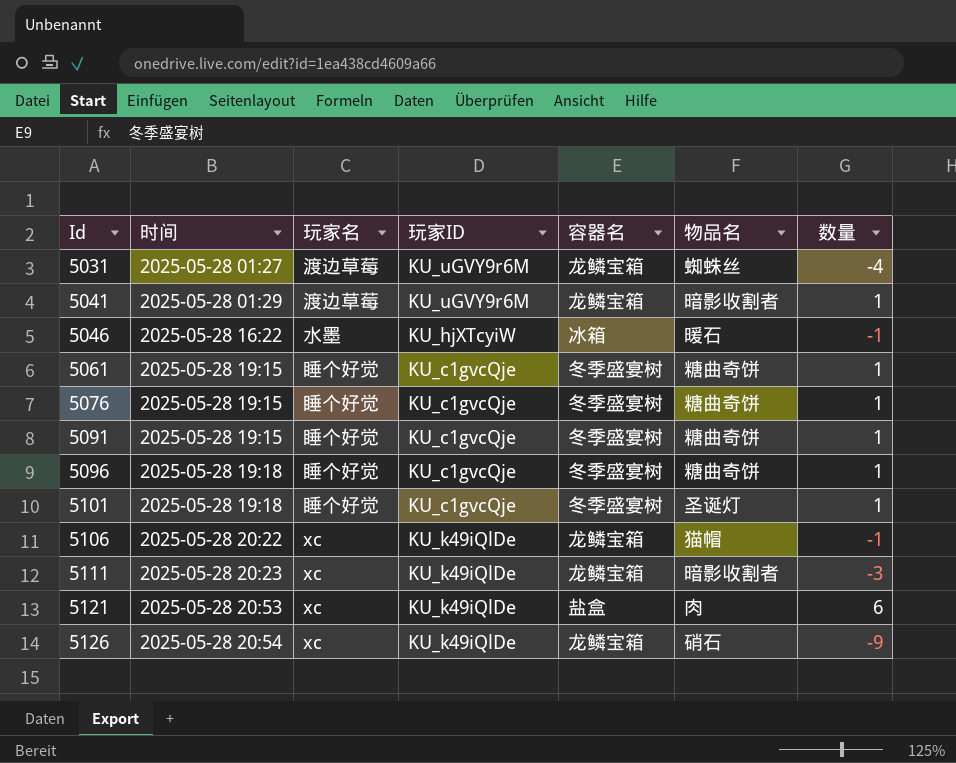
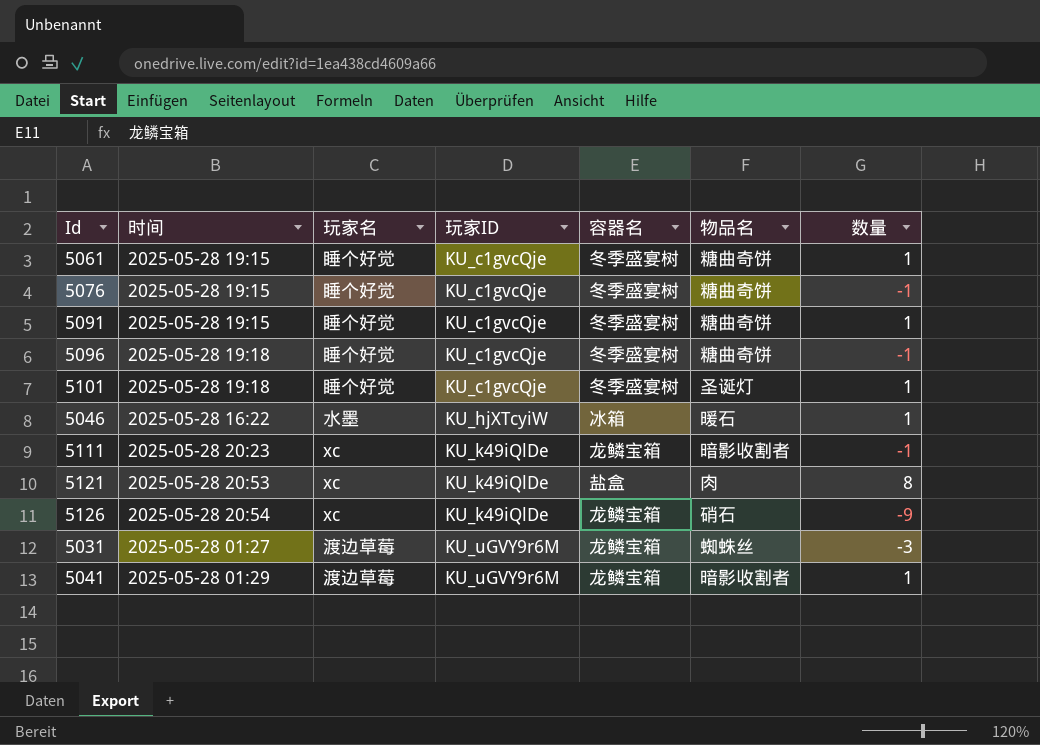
row order: Id ascending -> 玩家ID ascending
row 5106: 2025-05-28 20:22 | xc | KU_k49iQlDe | 龙鳞宝箱 | 猫帽 | -1 -> none
5076 | 数量: 1 -> -1
5096 | 数量: 1 -> -1
5046 | 数量: -1 -> 1
5111 | 数量: -3 -> -1
5121 | 数量: 6 -> 8
5031 | 数量: -4 -> -3

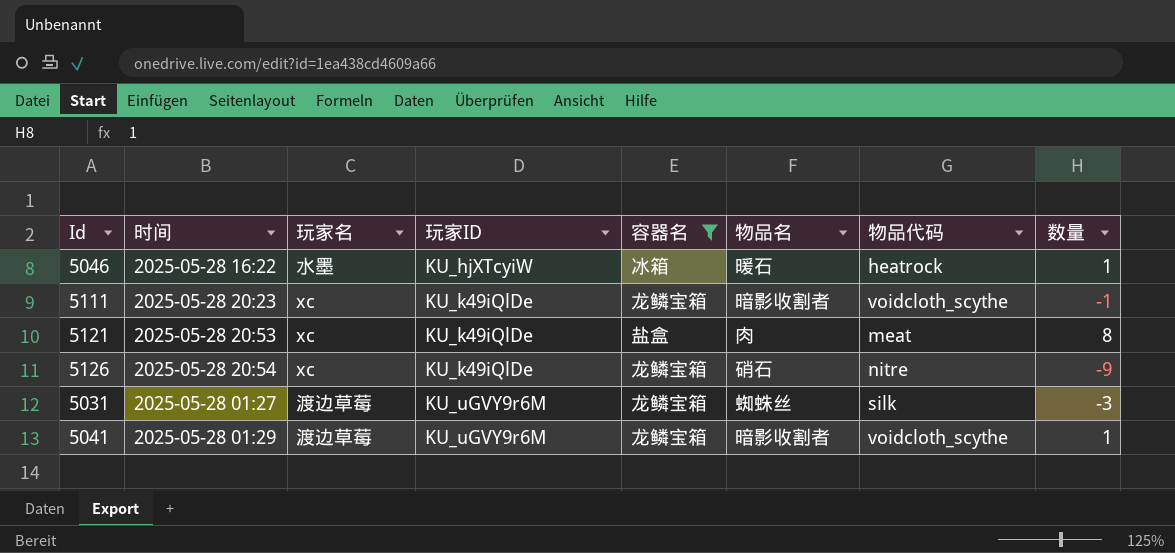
filter: none -> 容器名 != 冬季盛宴树
column 物品代码 | position: none -> 7

